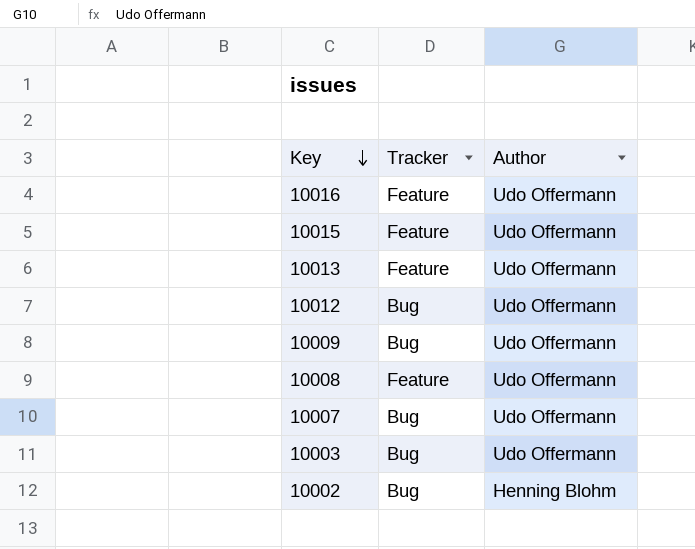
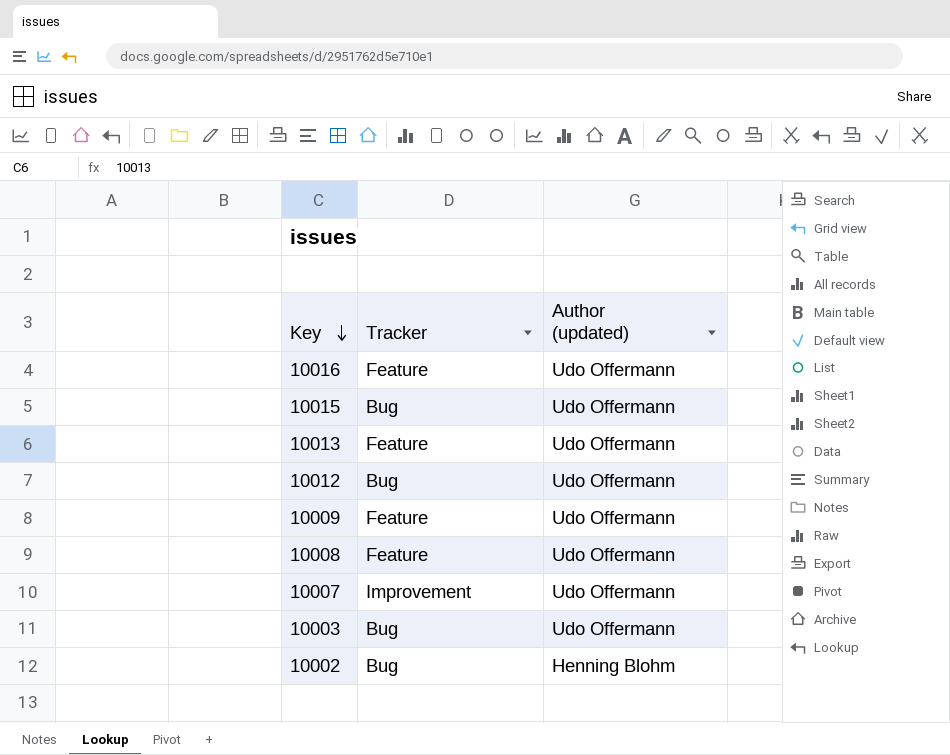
column name: Author -> Author (updated)
10015 | Tracker: Feature -> Bug
10009 | Tracker: Bug -> Feature
10007 | Tracker: Bug -> Improvement

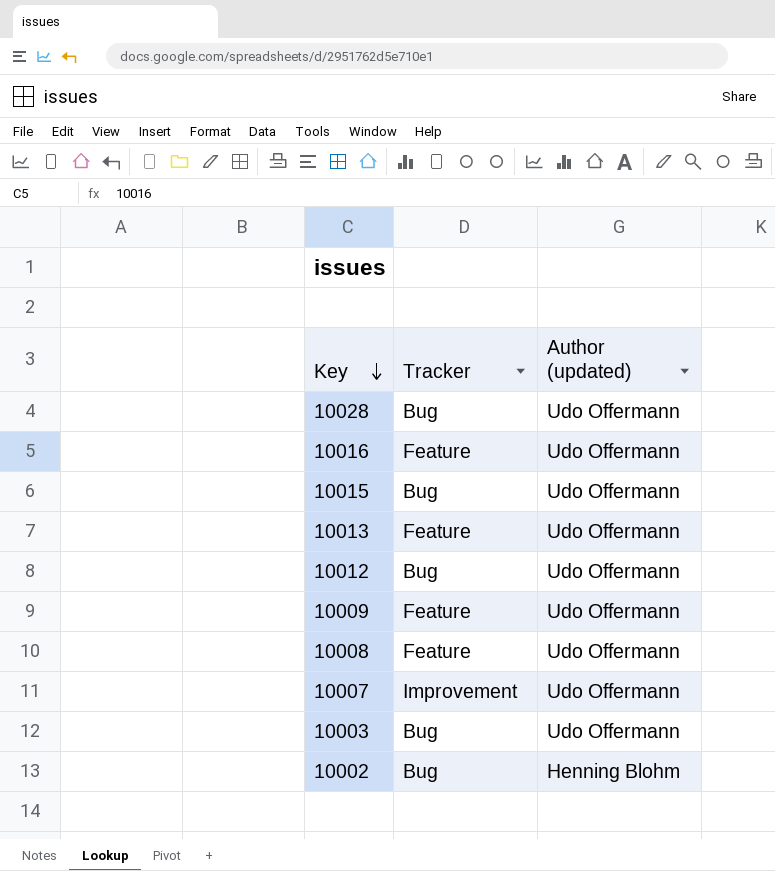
row 10028: none -> Bug | Udo Offermann

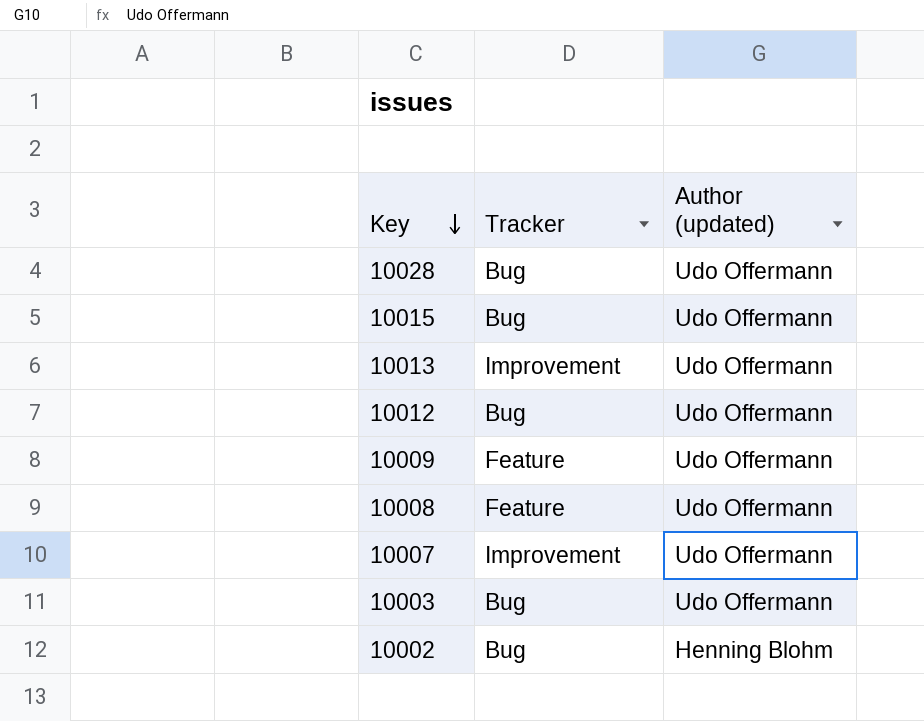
row 10016: Feature | Udo Offermann -> none
10013 | Tracker: Feature -> Improvement

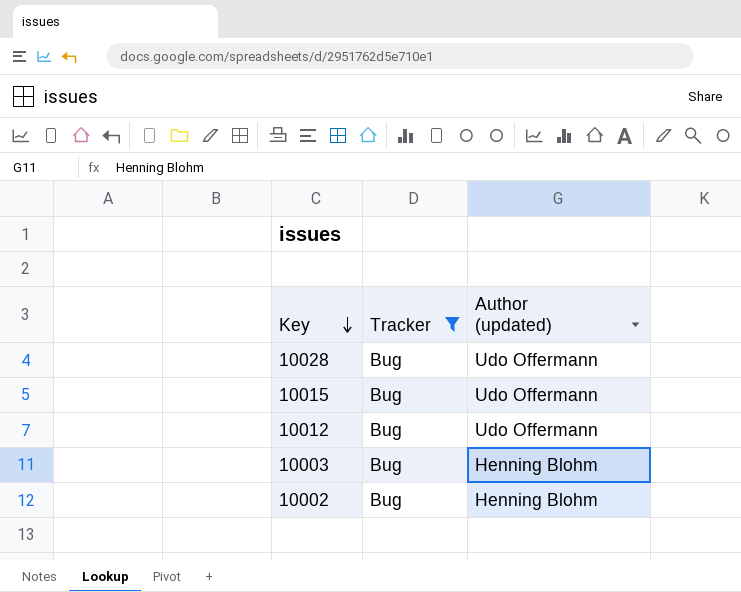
filter: none -> Tracker = Bug
10003 | Author (updated): Udo Offermann -> Henning Blohm

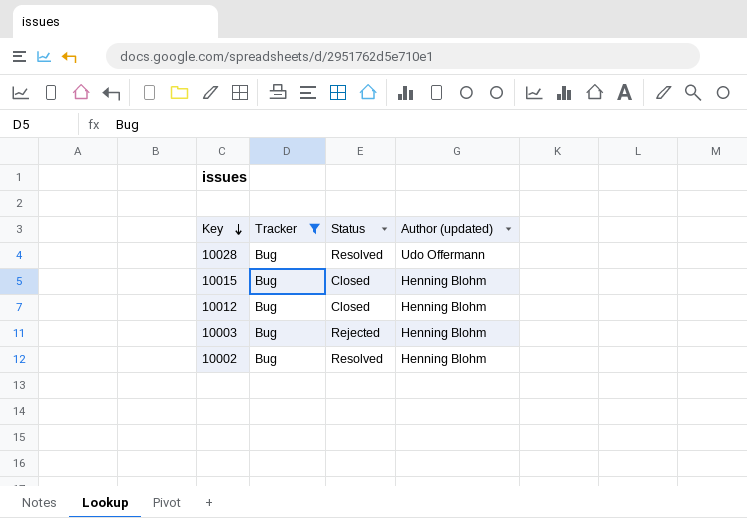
column Status | position: none -> 3
10015 | Author (updated): Udo Offermann -> Henning Blohm
10012 | Author (updated): Udo Offermann -> Henning Blohm

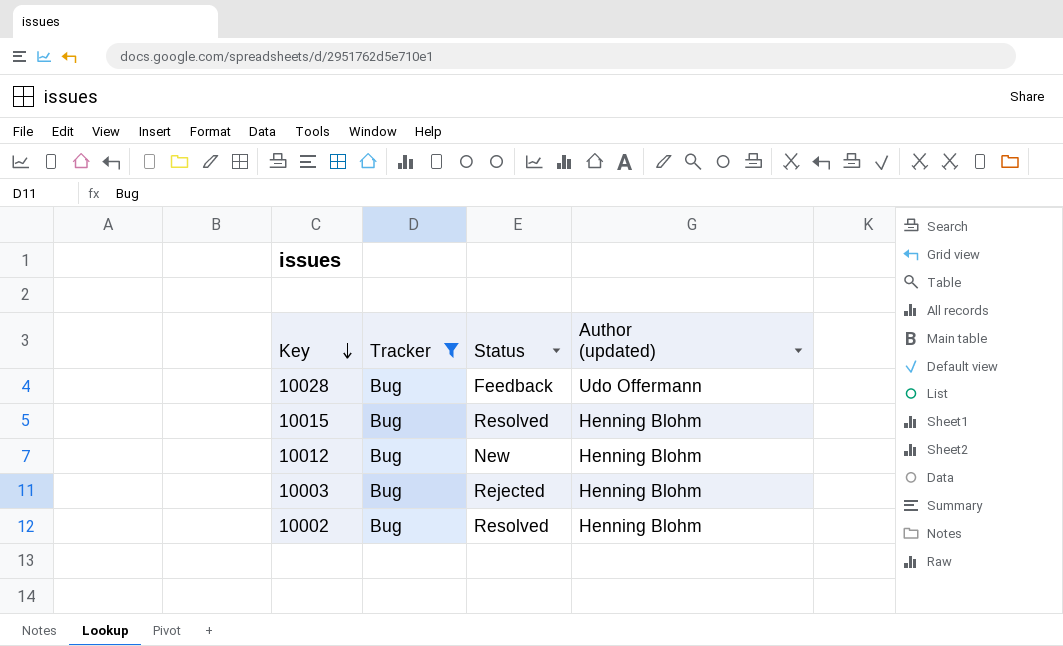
10028 | Status: Resolved -> Feedback
10015 | Status: Closed -> Resolved
10012 | Status: Closed -> New

